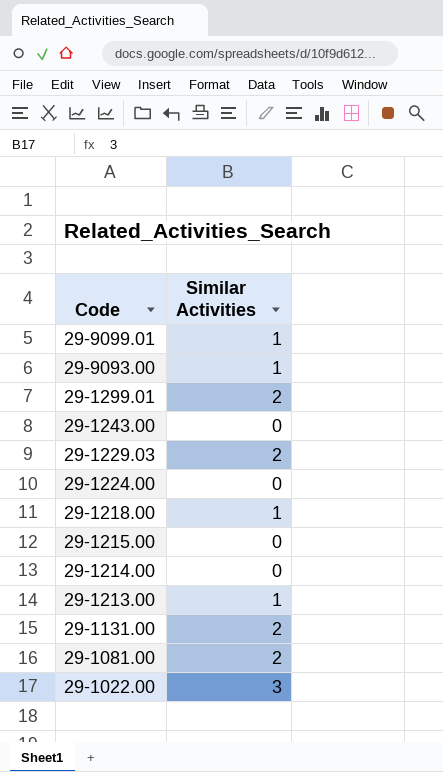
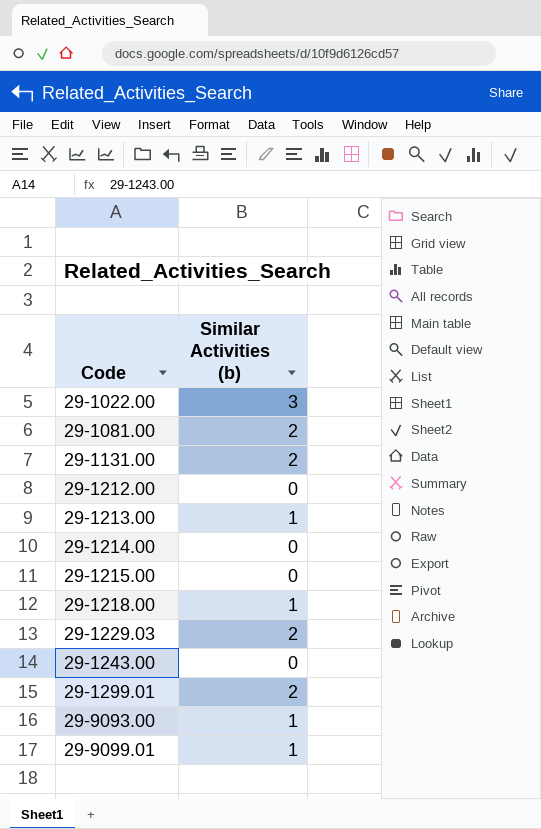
row order: Code descending -> Code ascending
column name: Similar Activities -> Similar Activities (b)
row 29-1224.00: 0 -> none
row 29-1212.00: none -> 0

